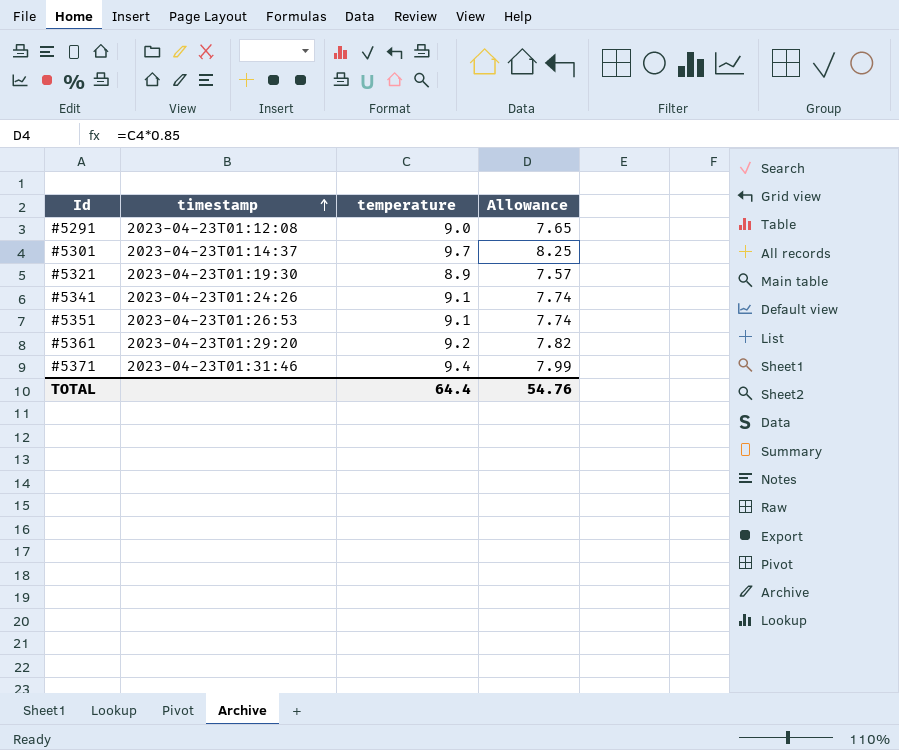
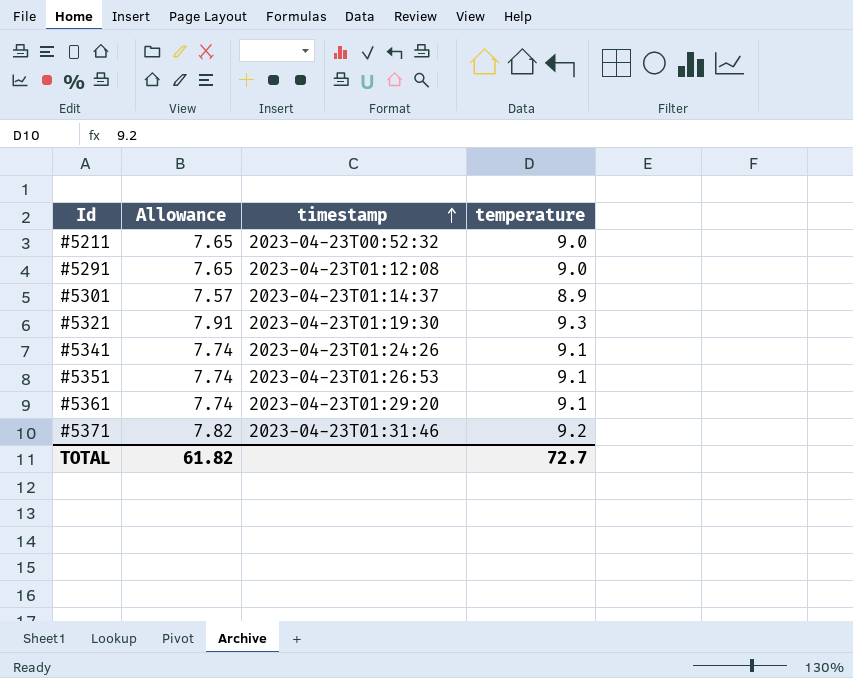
column Allowance | position: 4 -> 2
row #5211: none -> 7.65 | 2023-04-23T00:52:32 | 9.0
#5301 | Allowance: 8.25 -> 7.57
#5301 | temperature: 9.7 -> 8.9
#5321 | Allowance: 7.57 -> 7.91
#5321 | temperature: 8.9 -> 9.3
#5361 | Allowance: 7.82 -> 7.74
#5361 | temperature: 9.2 -> 9.1
#5371 | Allowance: 7.99 -> 7.82
#5371 | temperature: 9.4 -> 9.2
TOTAL | Allowance: 54.76 -> 61.82
TOTAL | temperature: 64.4 -> 72.7

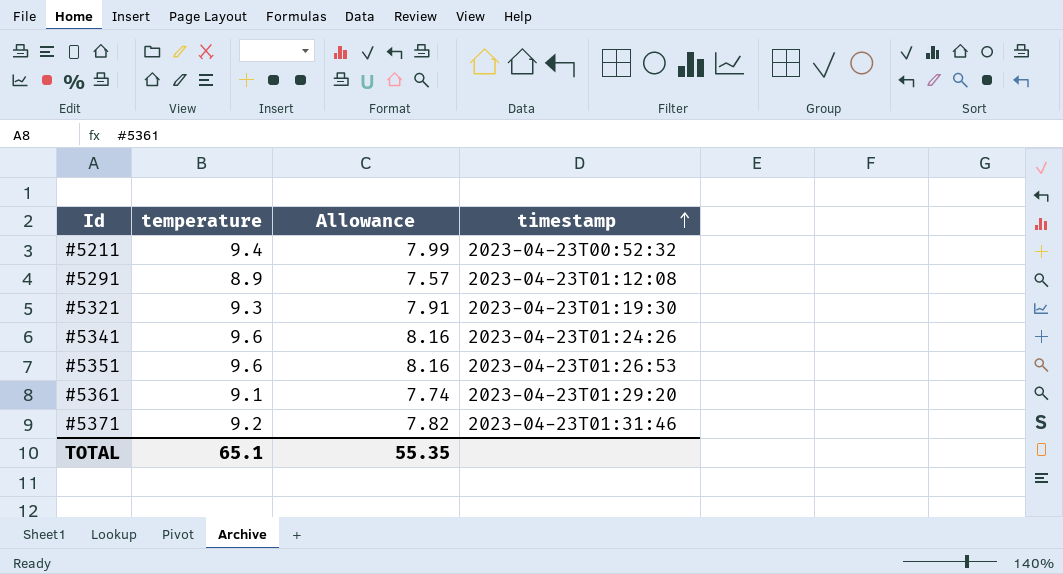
column temperature | position: 4 -> 2
row #5301: 7.57 | 2023-04-23T01:14:37 | 8.9 -> none
#5211 | temperature: 9.0 -> 9.4
#5211 | Allowance: 7.65 -> 7.99
#5291 | temperature: 9.0 -> 8.9
#5291 | Allowance: 7.65 -> 7.57
#5341 | temperature: 9.1 -> 9.6
#5341 | Allowance: 7.74 -> 8.16
#5351 | temperature: 9.1 -> 9.6
#5351 | Allowance: 7.74 -> 8.16
TOTAL | temperature: 72.7 -> 65.1
TOTAL | Allowance: 61.82 -> 55.35

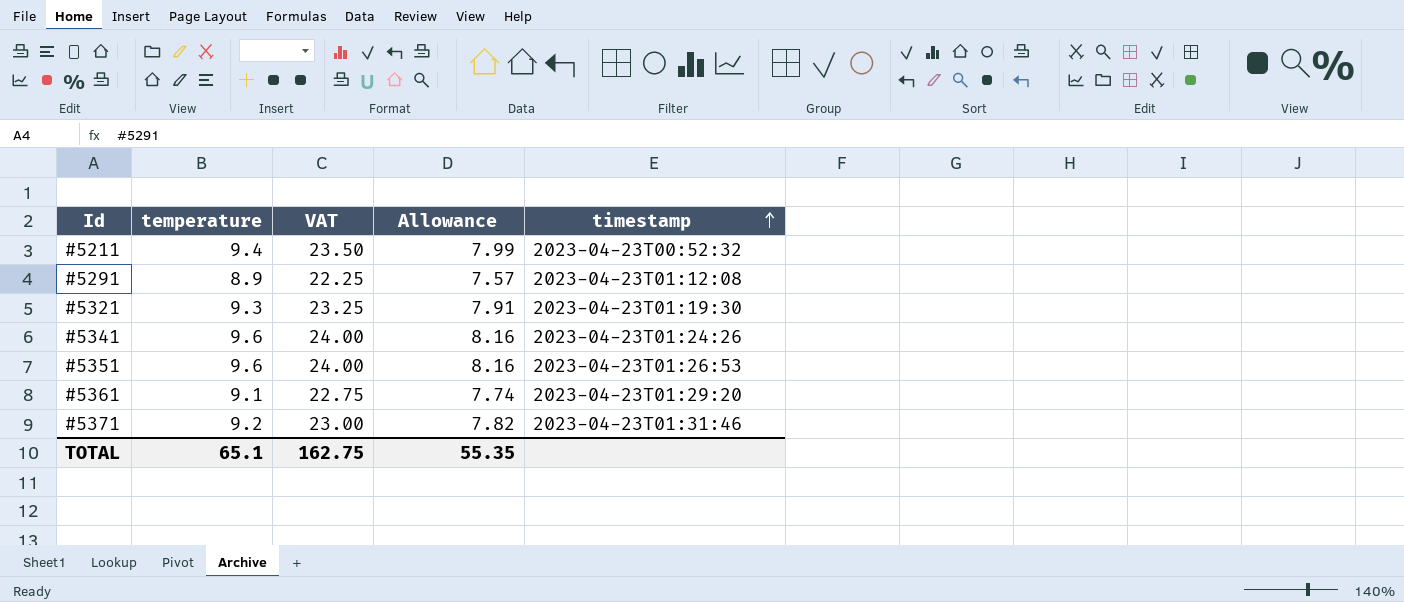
column VAT | formula: none -> [temperature] * 2.5

